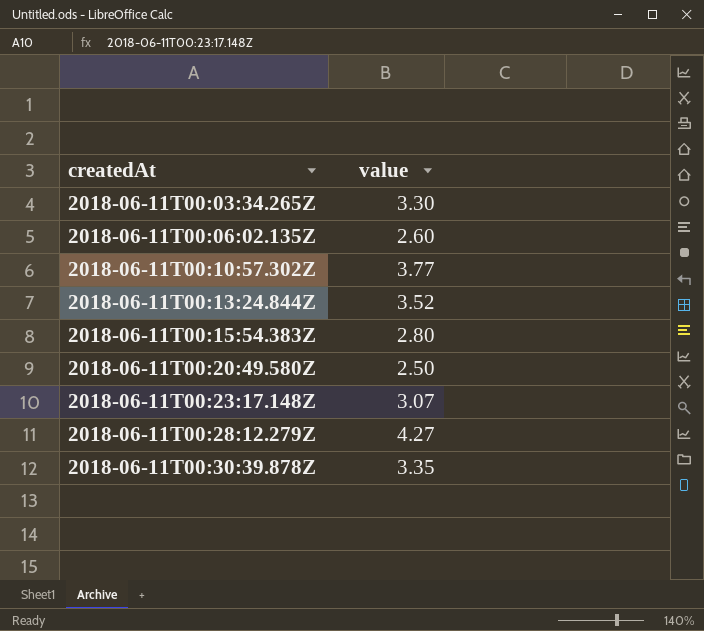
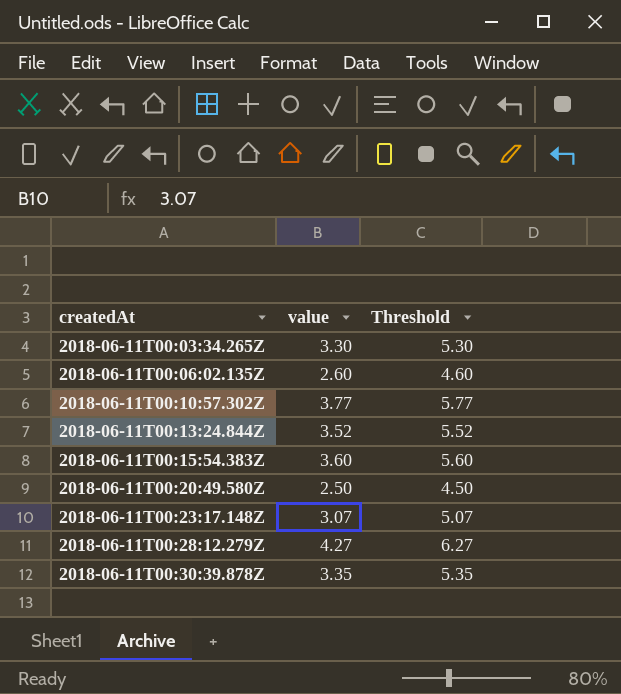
column Threshold | formula: none -> [value] + 2
2018-06-11T00:15:54.383Z | value: 2.80 -> 3.60

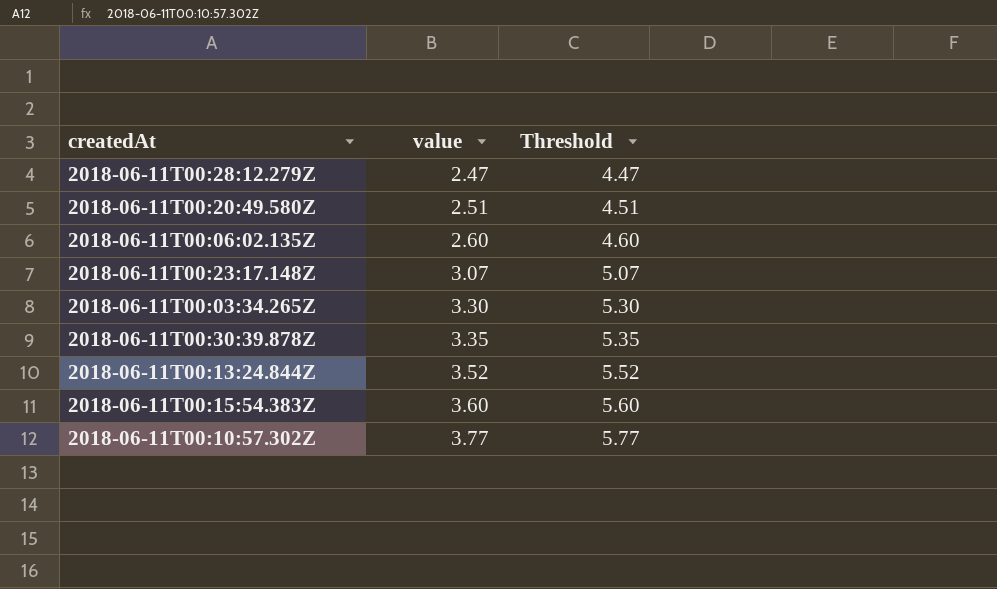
row order: createdAt ascending -> value ascending
2018-06-11T00:28:12.279Z | value: 4.27 -> 2.47
2018-06-11T00:28:12.279Z | Threshold: 6.27 -> 4.47
2018-06-11T00:20:49.580Z | value: 2.50 -> 2.51
2018-06-11T00:20:49.580Z | Threshold: 4.50 -> 4.51

